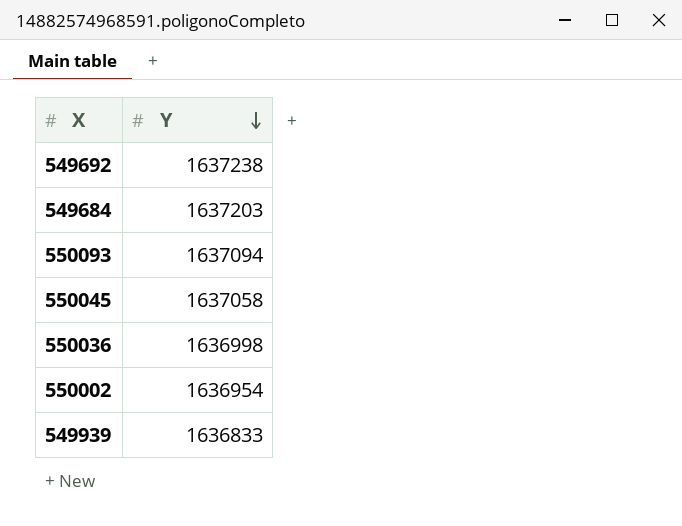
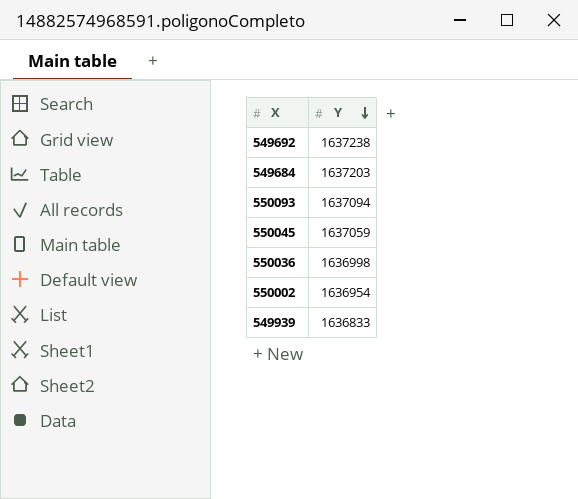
550045 | Y: 1637058 -> 1637059

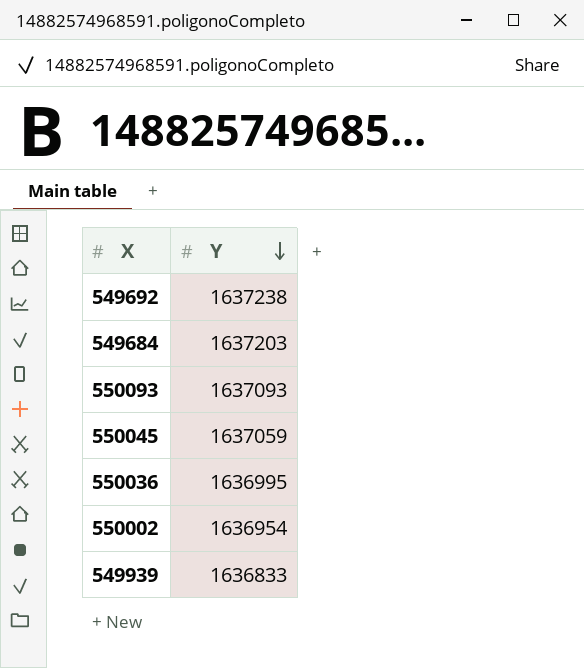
550093 | Y: 1637094 -> 1637093
550036 | Y: 1636998 -> 1636995

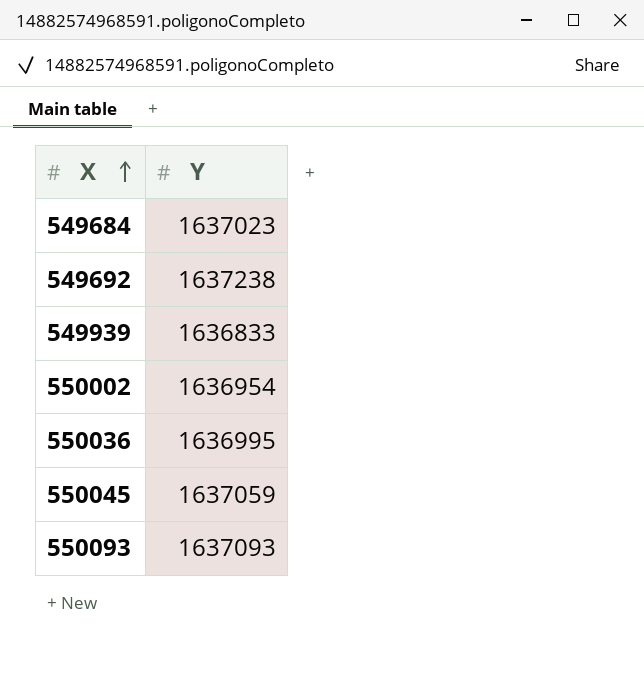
row order: Y descending -> X ascending
549684 | Y: 1637203 -> 1637023

